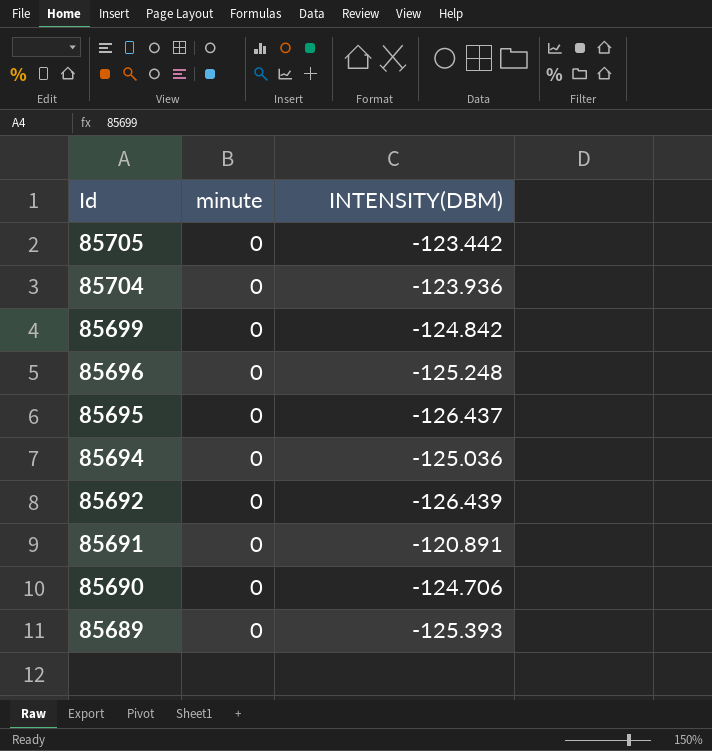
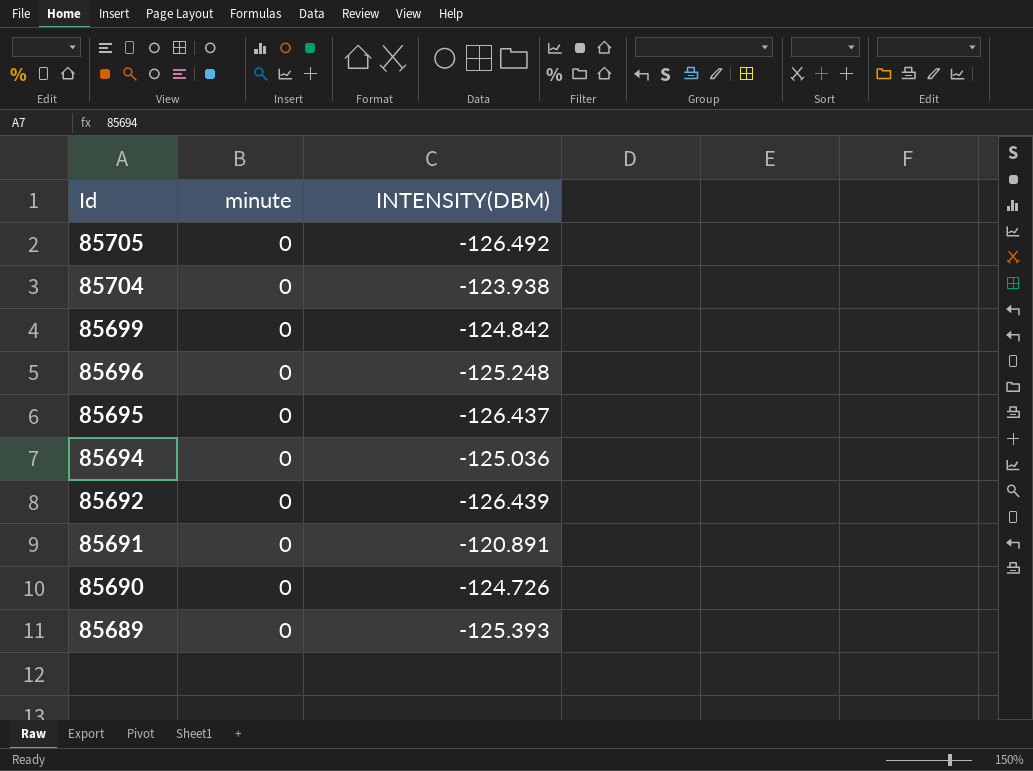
85705 | INTENSITY(DBM): -123.442 -> -126.492
85704 | INTENSITY(DBM): -123.936 -> -123.938
85690 | INTENSITY(DBM): -124.706 -> -124.726

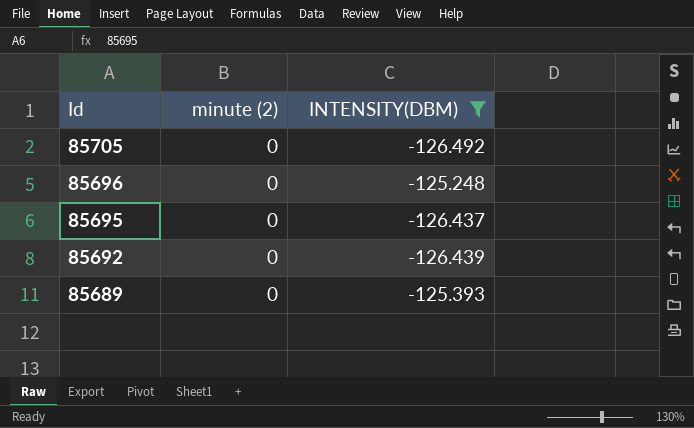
filter: none -> INTENSITY(DBM) <= -125.248
column name: minute -> minute (2)

